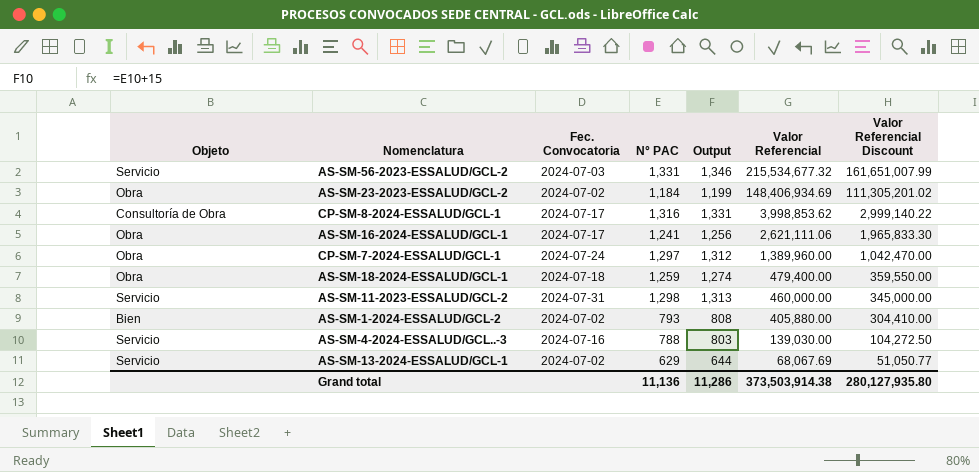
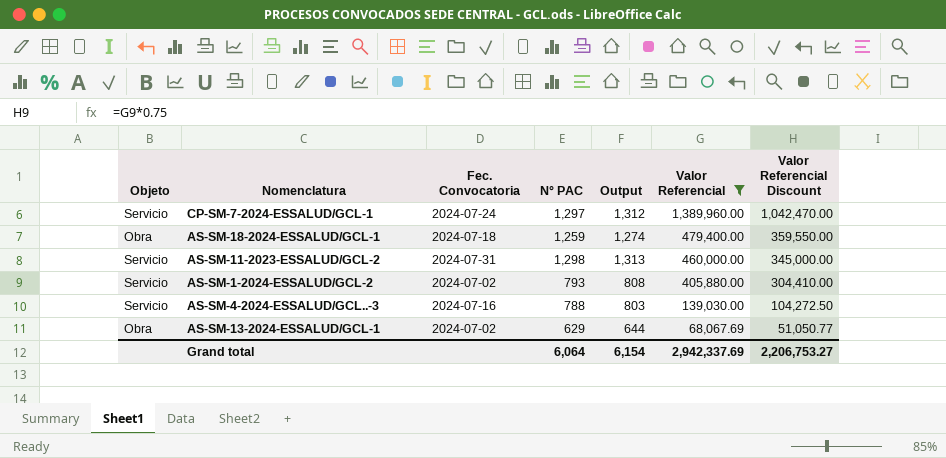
filter: none -> Valor Referencial <= 1,389,960.00
CP-SM-7-2024-ESSALUD/GCL-1 | Objeto: Obra -> Servicio
AS-SM-1-2024-ESSALUD/GCL-2 | Objeto: Bien -> Servicio
AS-SM-13-2024-ESSALUD/GCL-1 | Objeto: Servicio -> Obra
Grand total | N° PAC: 11,136 -> 6,064
Grand total | Output: 11,286 -> 6,154
Grand total | Valor Referencial: 373,503,914.38 -> 2,942,337.69
Grand total | Valor Referencial Discount: 280,127,935.80 -> 2,206,753.27

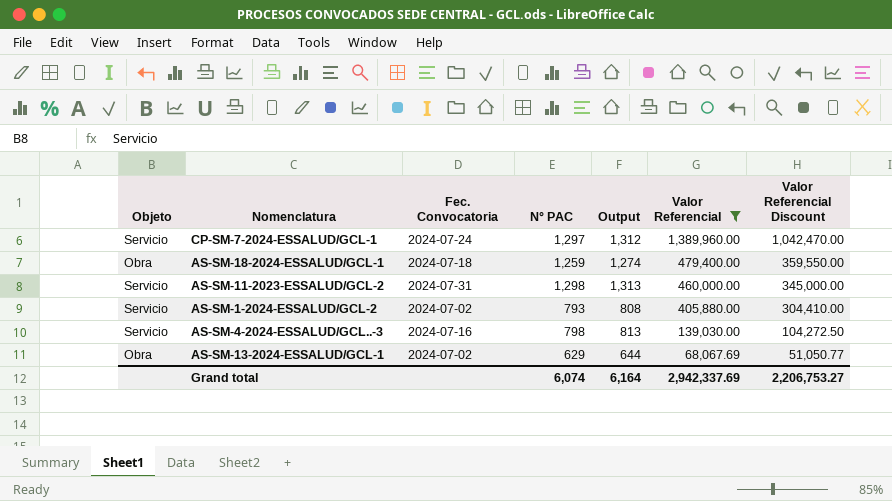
AS-SM-4-2024-ESSALUD/GCL..-3 | N° PAC: 788 -> 798
AS-SM-4-2024-ESSALUD/GCL..-3 | Output: 803 -> 813
Grand total | N° PAC: 6,064 -> 6,074
Grand total | Output: 6,154 -> 6,164

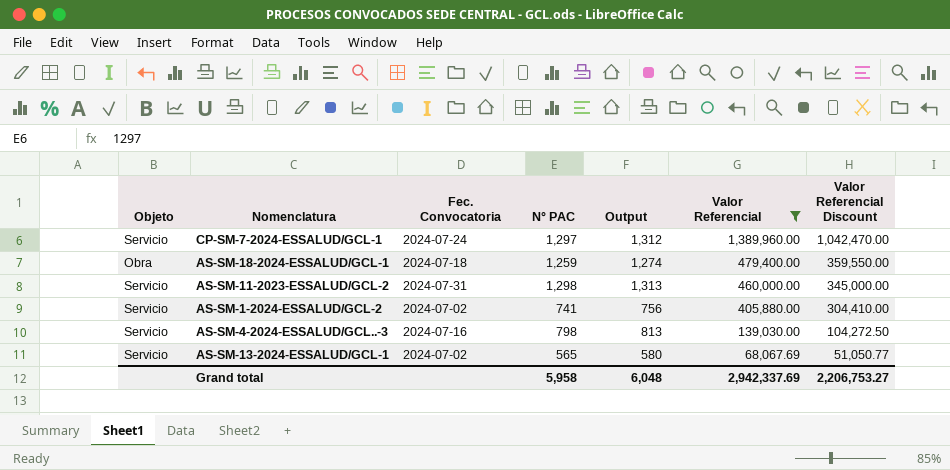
AS-SM-1-2024-ESSALUD/GCL-2 | N° PAC: 793 -> 741
AS-SM-1-2024-ESSALUD/GCL-2 | Output: 808 -> 756
AS-SM-13-2024-ESSALUD/GCL-1 | Objeto: Obra -> Servicio
AS-SM-13-2024-ESSALUD/GCL-1 | N° PAC: 629 -> 565
AS-SM-13-2024-ESSALUD/GCL-1 | Output: 644 -> 580
Grand total | N° PAC: 6,074 -> 5,958
Grand total | Output: 6,164 -> 6,048

